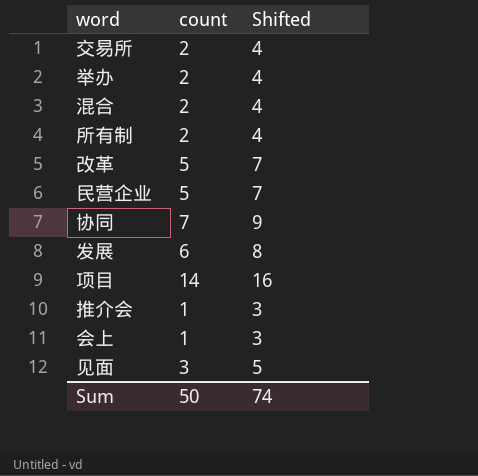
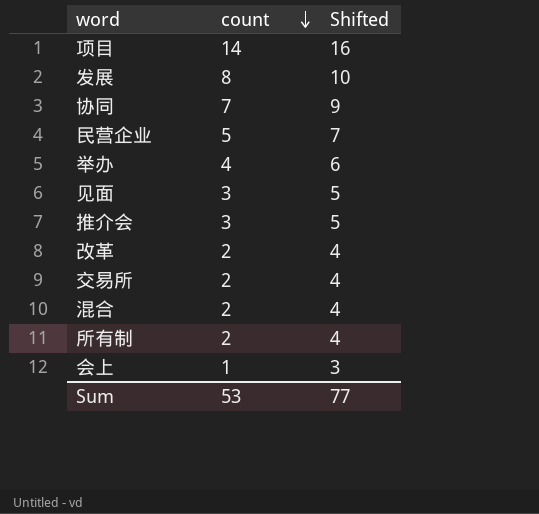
row order: none -> count descending
发展 | count: 6 -> 8
发展 | Shifted: 8 -> 10
举办 | count: 2 -> 4
举办 | Shifted: 4 -> 6
推介会 | count: 1 -> 3
推介会 | Shifted: 3 -> 5
改革 | count: 5 -> 2
改革 | Shifted: 7 -> 4
Sum | count: 50 -> 53
Sum | Shifted: 74 -> 77

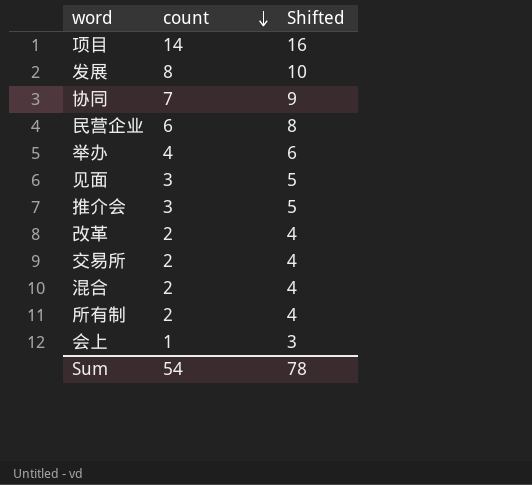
民营企业 | count: 5 -> 6
民营企业 | Shifted: 7 -> 8
Sum | count: 53 -> 54
Sum | Shifted: 77 -> 78

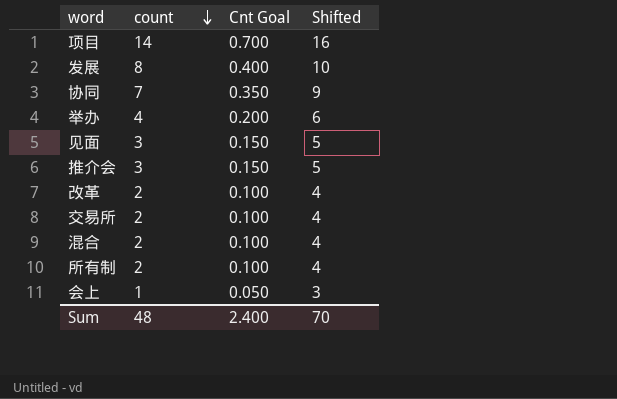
column Cnt Goal | formula: none -> [count] * 0.05
row 民营企业: 6 | 8 -> none
Sum | count: 54 -> 48
Sum | Shifted: 78 -> 70

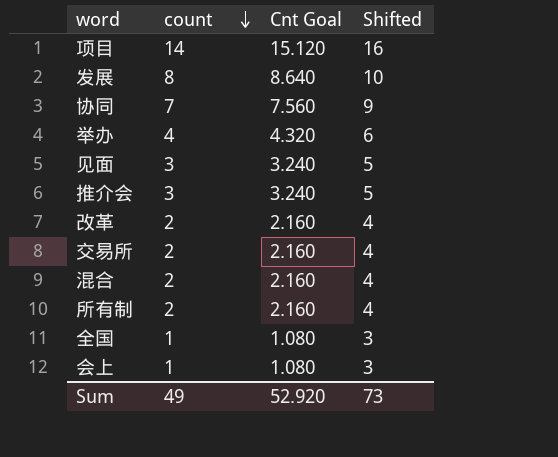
column Cnt Goal | formula: [count] * 0.05 -> [count] * 1.08
row 全国: none -> 1 | 1.080 | 3
Sum | count: 48 -> 49
Sum | Cnt Goal: 2.400 -> 52.920
Sum | Shifted: 70 -> 73

